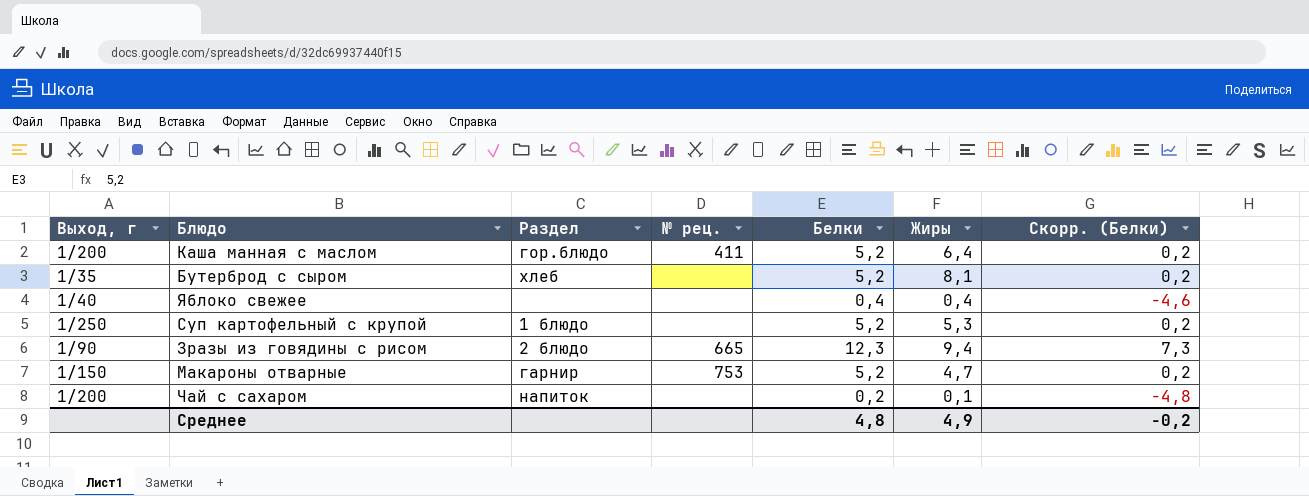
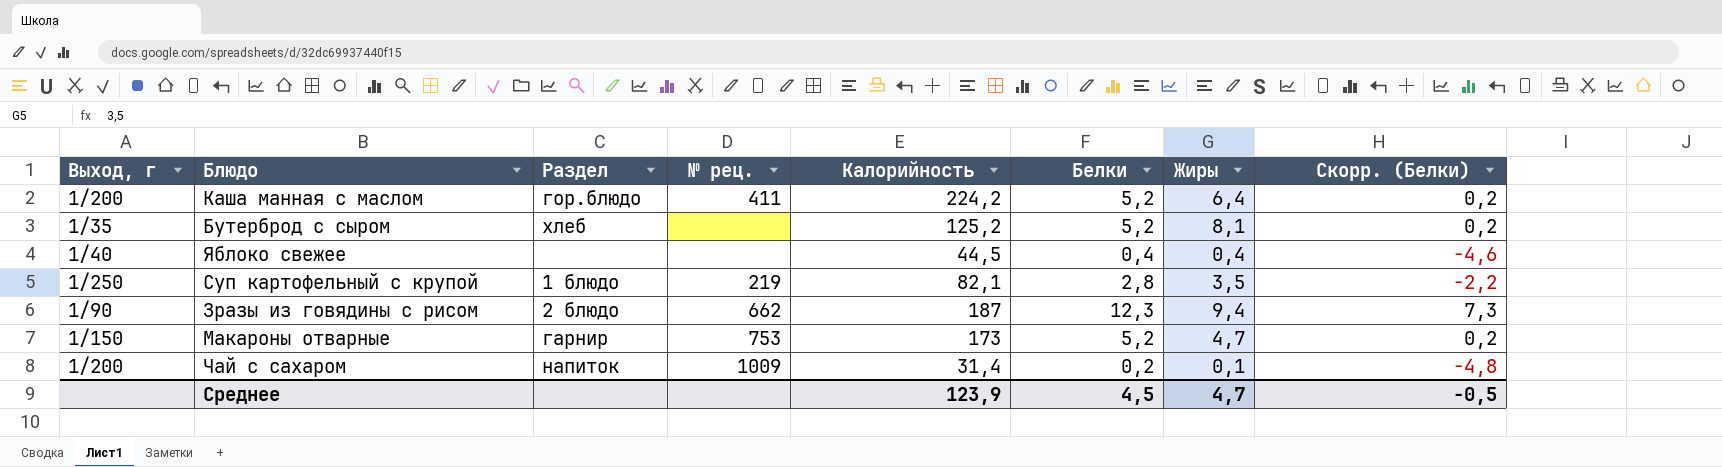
column Калорийность | position: none -> 5
Суп картофельный с крупой | № рец.: none -> 219
Суп картофельный с крупой | Белки: 5,2 -> 2,8
Суп картофельный с крупой | Жиры: 5,3 -> 3,5
Суп картофельный с крупой | Скорр. (Белки): 0,2 -> -2,2
Зразы из говядины с рисом | № рец.: 665 -> 662
Чай с сахаром | № рец.: none -> 1009
Среднее | Белки: 4,8 -> 4,5
Среднее | Жиры: 4,9 -> 4,7
Среднее | Скорр. (Белки): -0,2 -> -0,5

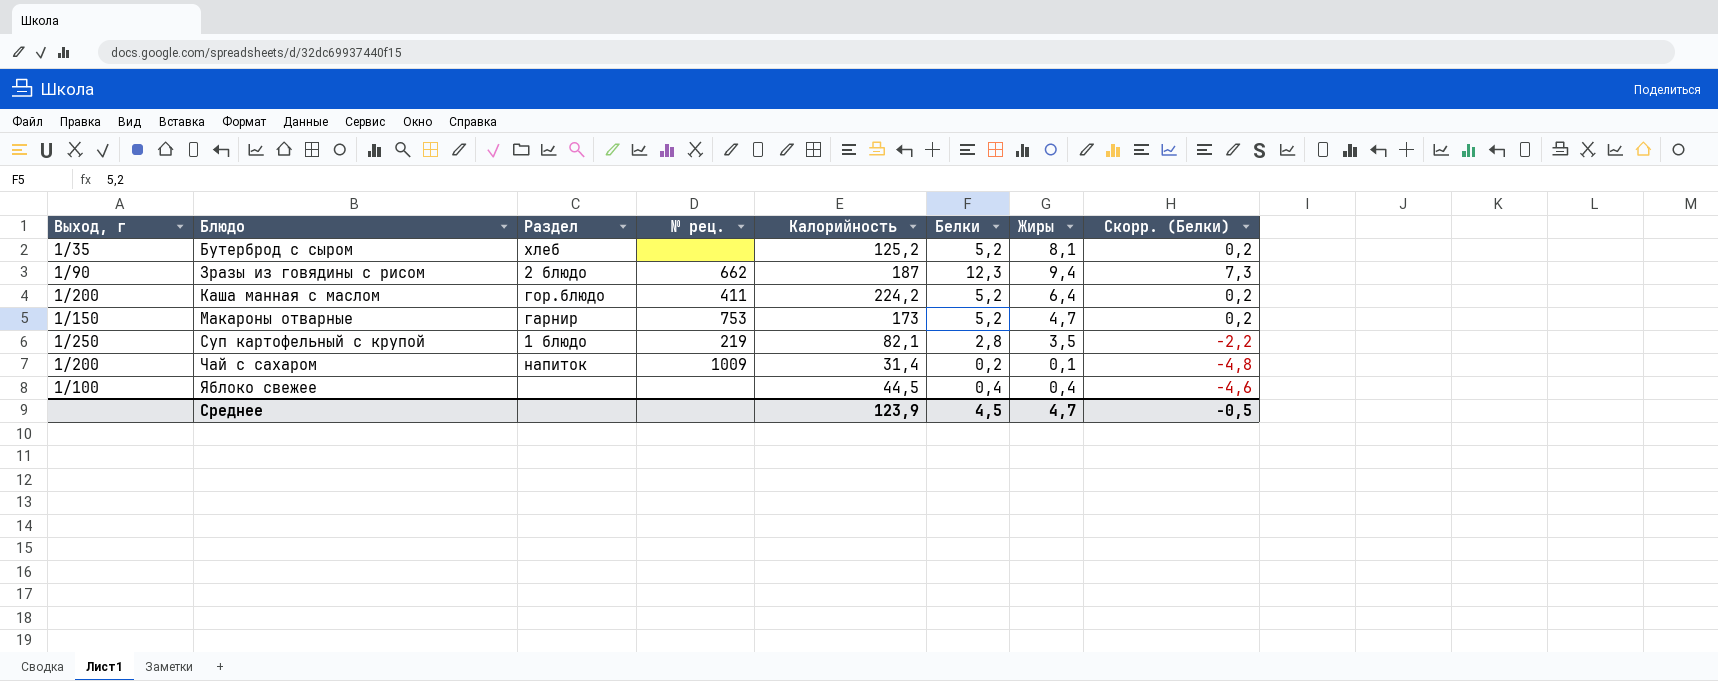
row order: none -> Блюдо ascending
Яблоко свежее | Выход, г: 1/40 -> 1/100

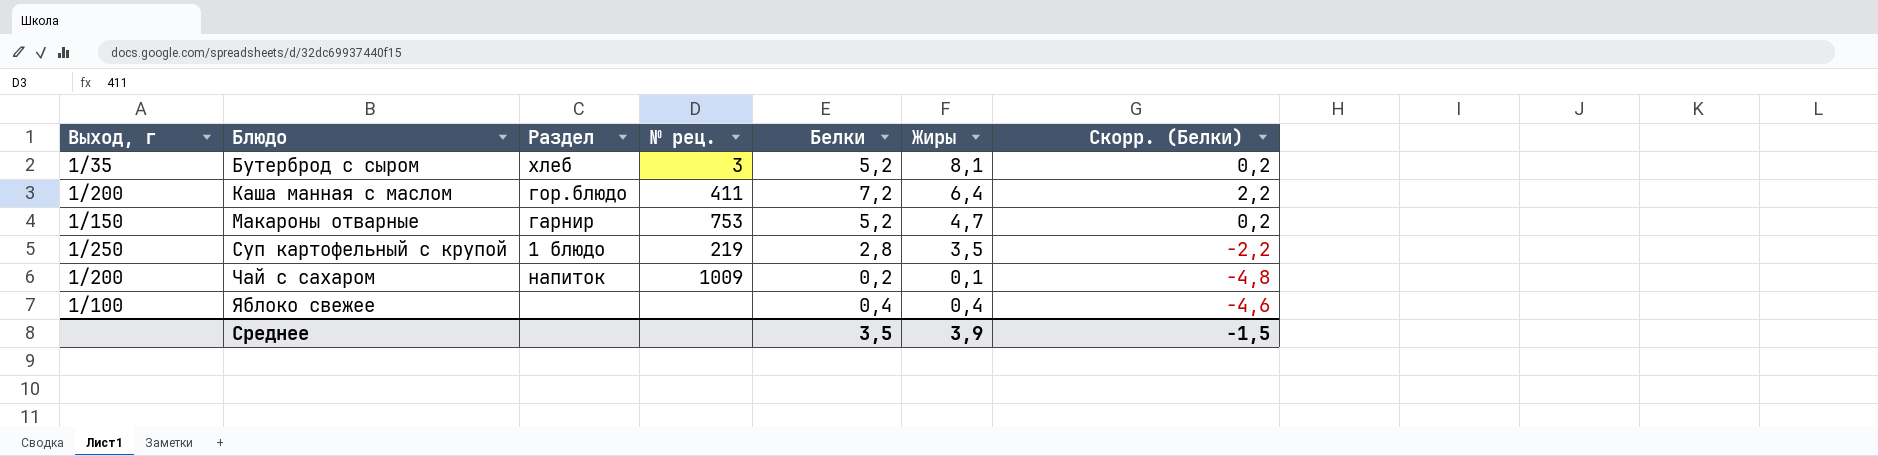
column Калорийность | position: 5 -> none
row Зразы из говядины с рисом: 1/90 | 2 блюдо | 662 | 187 | 12,3 | 9,4 | 7,3 -> none
Бутерброд с сыром | № рец.: none -> 3
Каша манная с маслом | Белки: 5,2 -> 7,2
Каша манная с маслом | Скорр. (Белки): 0,2 -> 2,2
Среднее | Белки: 4,5 -> 3,5
Среднее | Жиры: 4,7 -> 3,9
Среднее | Скорр. (Белки): -0,5 -> -1,5

